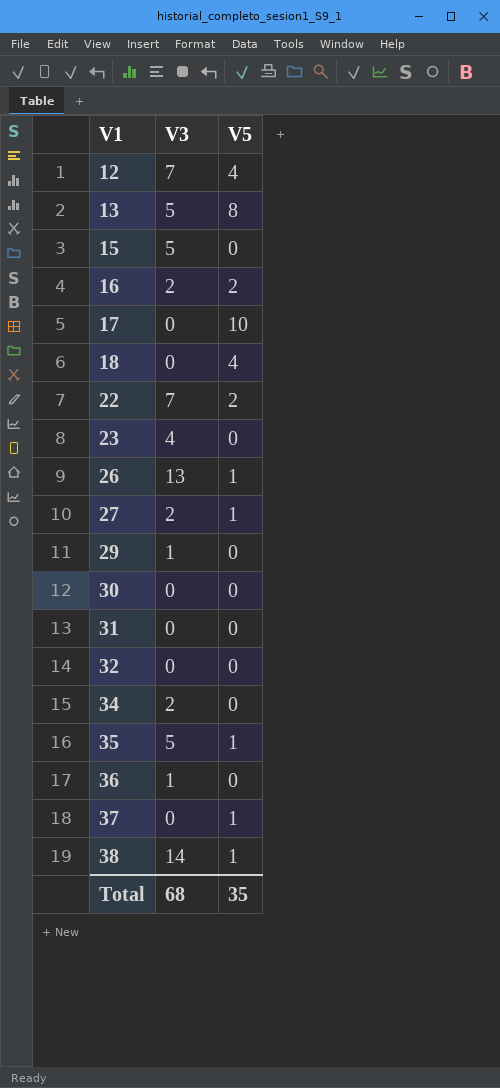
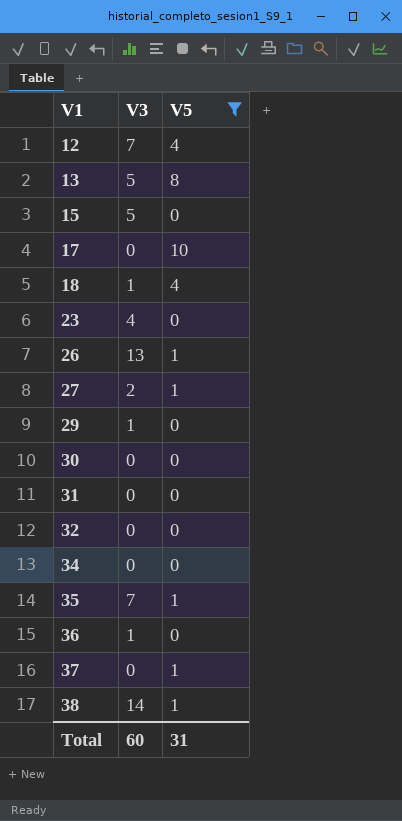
filter: none -> V5 != 2
18 | V3: 0 -> 1
34 | V3: 2 -> 0
35 | V3: 5 -> 7
Total | V3: 68 -> 60
Total | V5: 35 -> 31

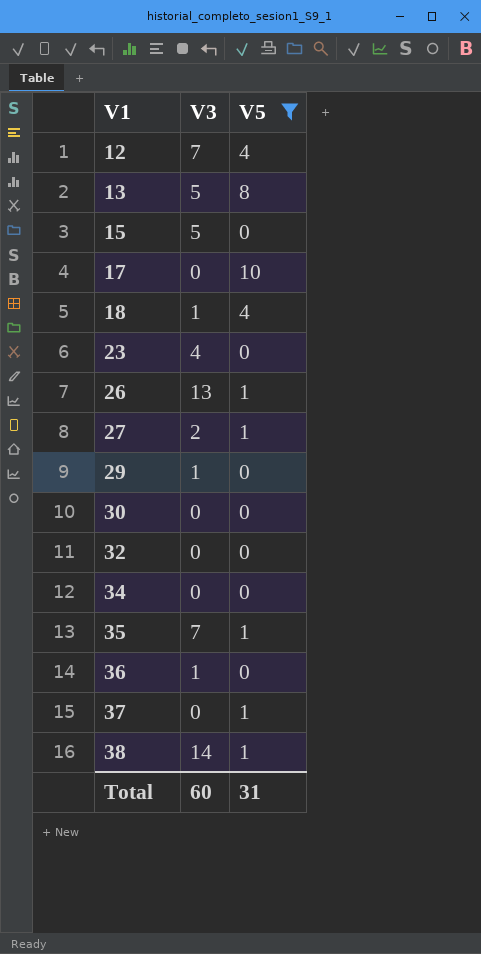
row 31: 0 | 0 -> none

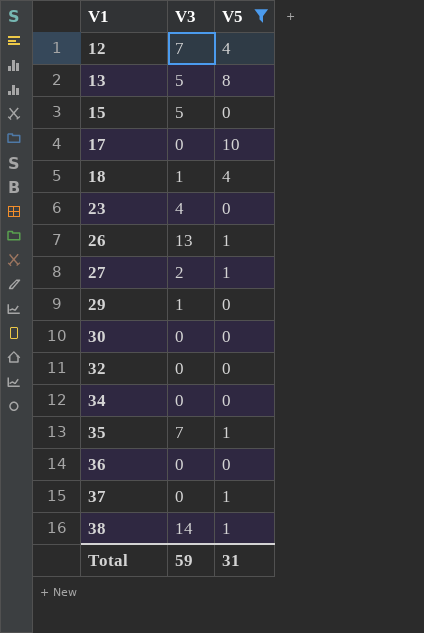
36 | V3: 1 -> 0
Total | V3: 60 -> 59

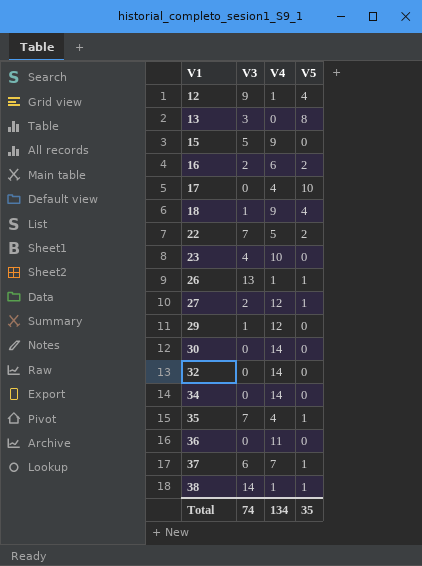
filter: V5 != 2 -> none
column V4 | position: none -> 3
12 | V3: 7 -> 9
13 | V3: 5 -> 3
37 | V3: 0 -> 6
Total | V3: 59 -> 74
Total | V5: 31 -> 35

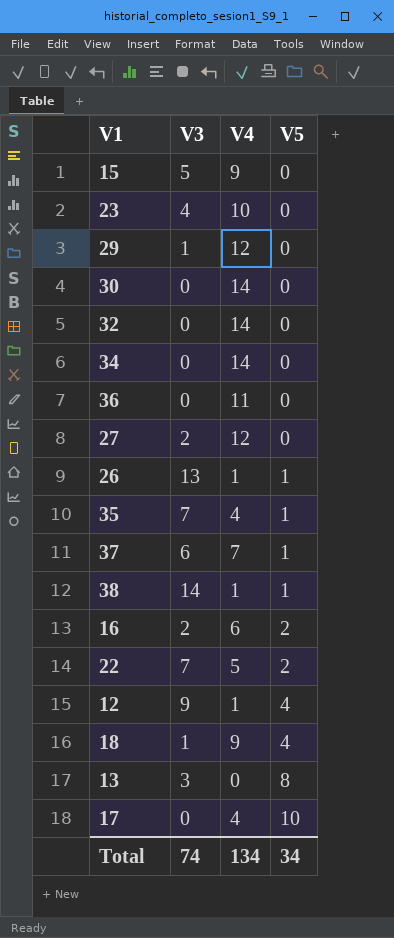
row order: V1 ascending -> V5 ascending
27 | V5: 1 -> 0
Total | V5: 35 -> 34

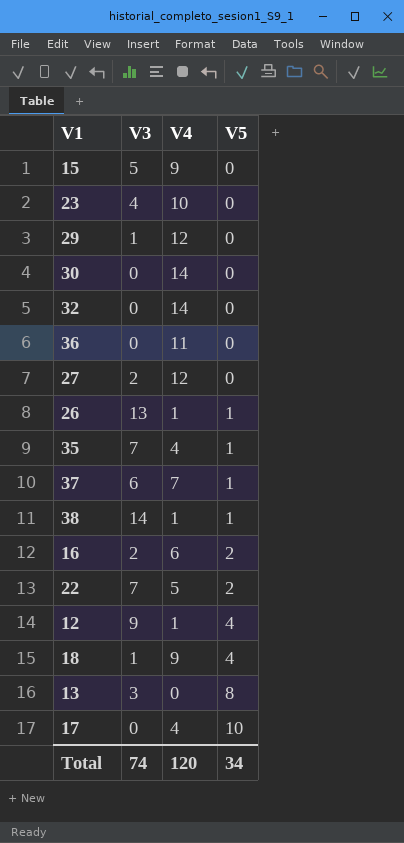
row 34: 0 | 14 | 0 -> none
Total | V4: 134 -> 120

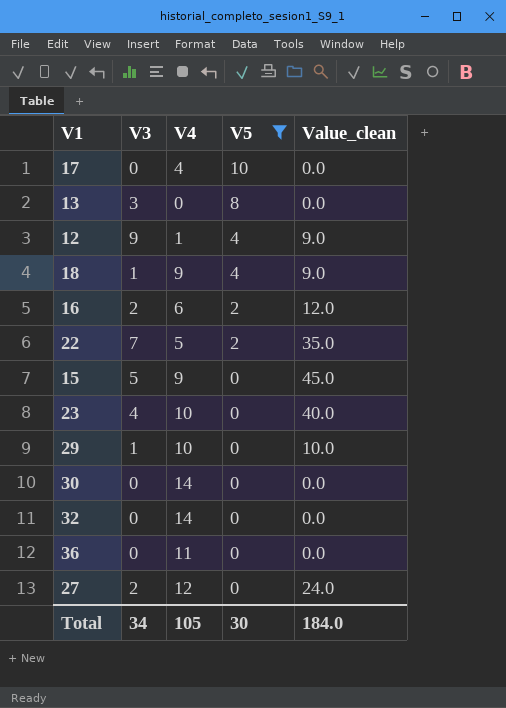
filter: none -> V5 != 1
row order: V5 ascending -> V5 descending
column Value_clean | formula: none -> [V3] * [V4]
29 | V4: 12 -> 10
Total | V3: 74 -> 34
Total | V4: 120 -> 105
Total | V5: 34 -> 30

